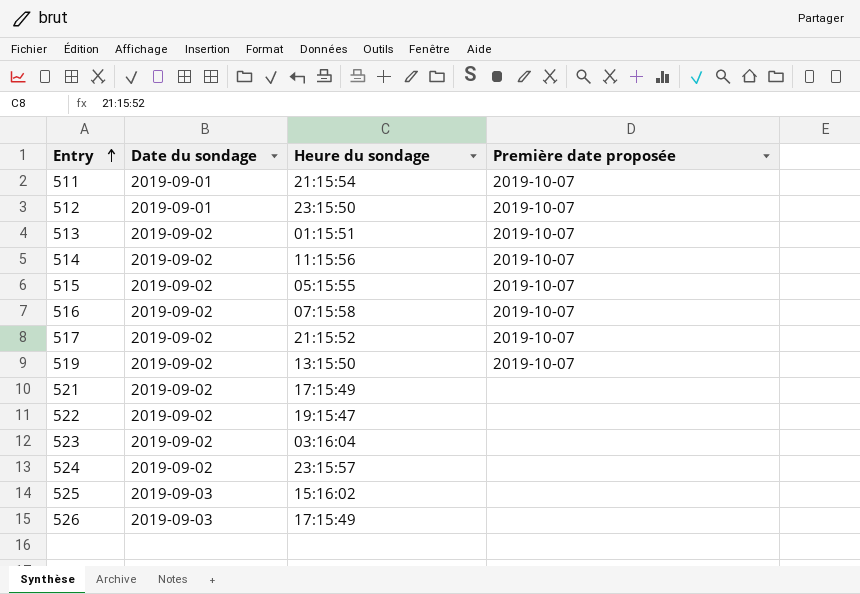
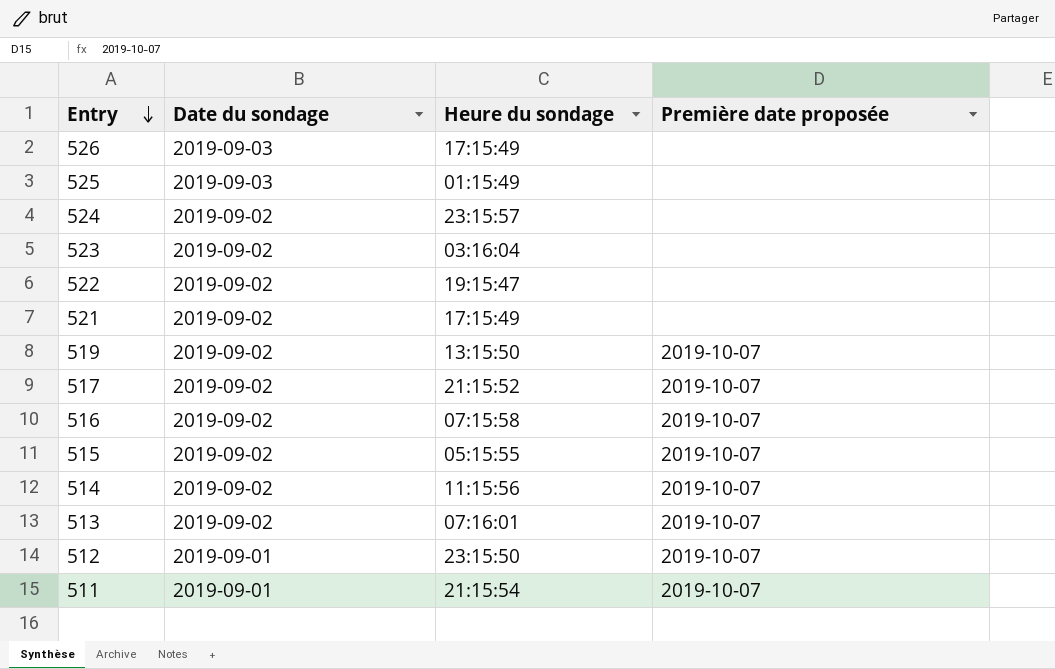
row order: Entry ascending -> Entry descending
525 | Heure du sondage: 15:16:02 -> 01:15:49
513 | Heure du sondage: 01:15:51 -> 07:16:01

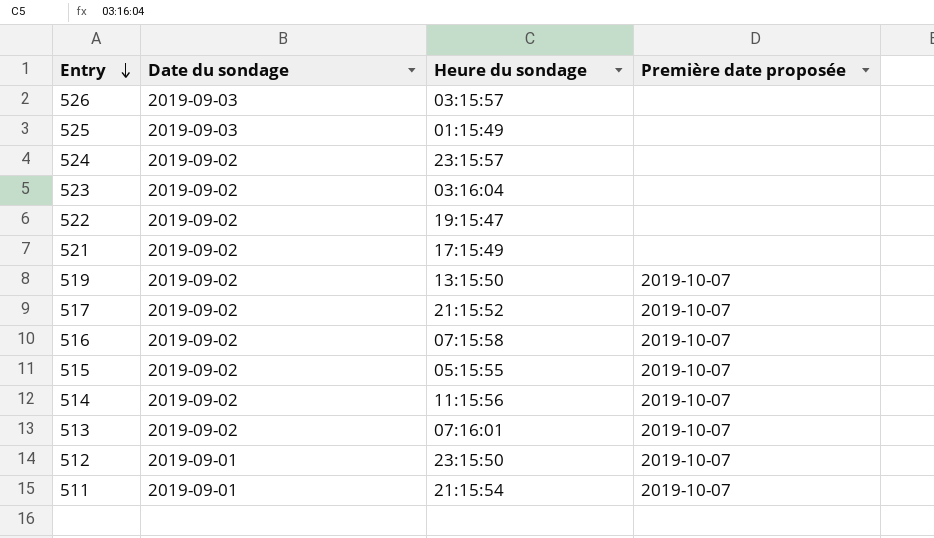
526 | Heure du sondage: 17:15:49 -> 03:15:57

